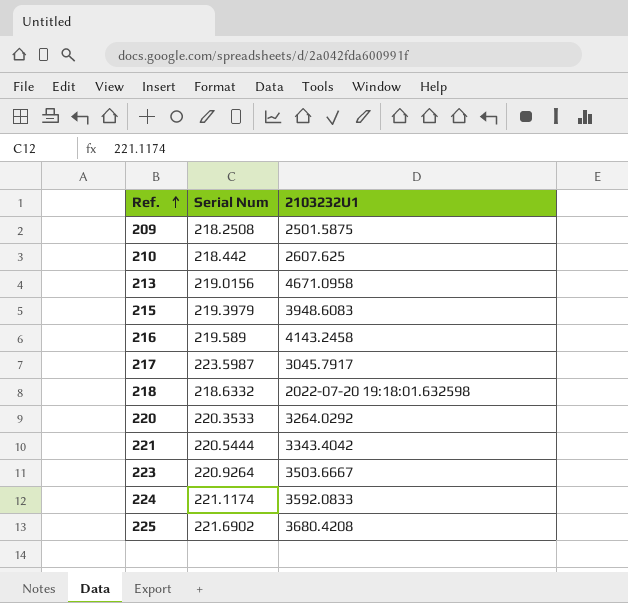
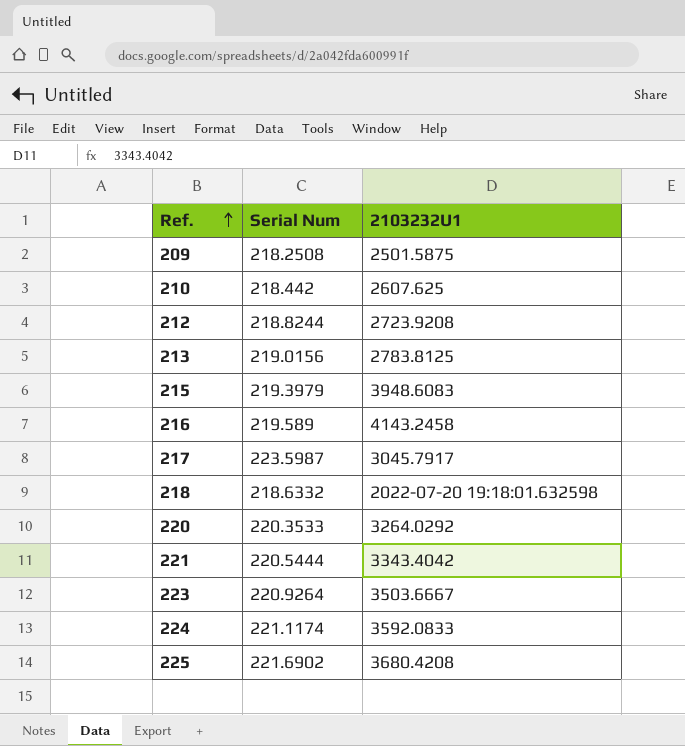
row 212: none -> 218.8244 | 2723.9208
213 | 2103232U1: 4671.0958 -> 2783.8125

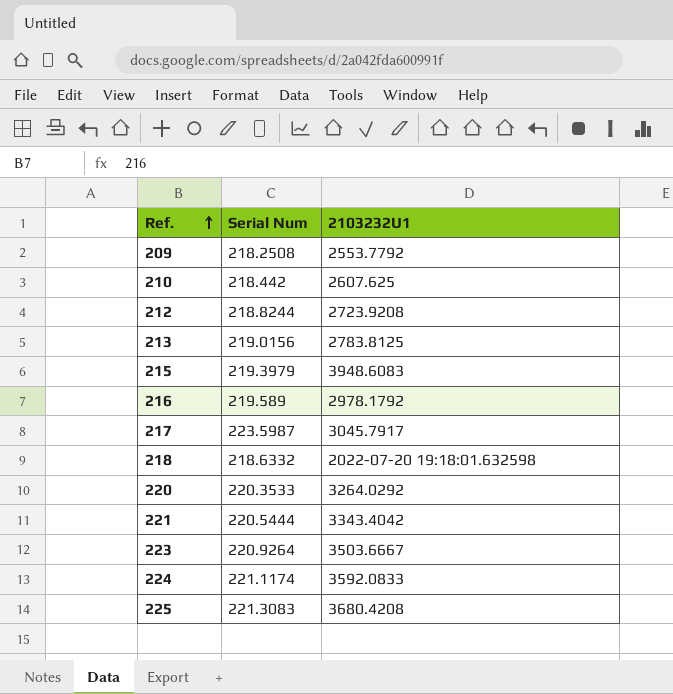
209 | 2103232U1: 2501.5875 -> 2553.7792
216 | 2103232U1: 4143.2458 -> 2978.1792
225 | Serial Num: 221.6902 -> 221.3083

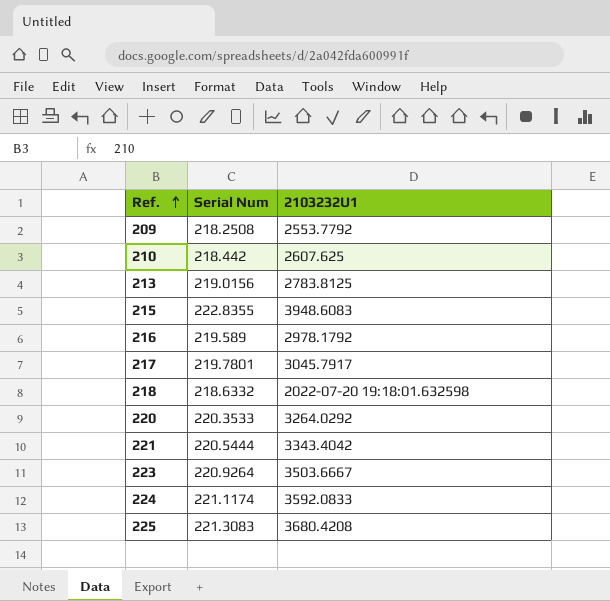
row 212: 218.8244 | 2723.9208 -> none
215 | Serial Num: 219.3979 -> 222.8355
217 | Serial Num: 223.5987 -> 219.7801

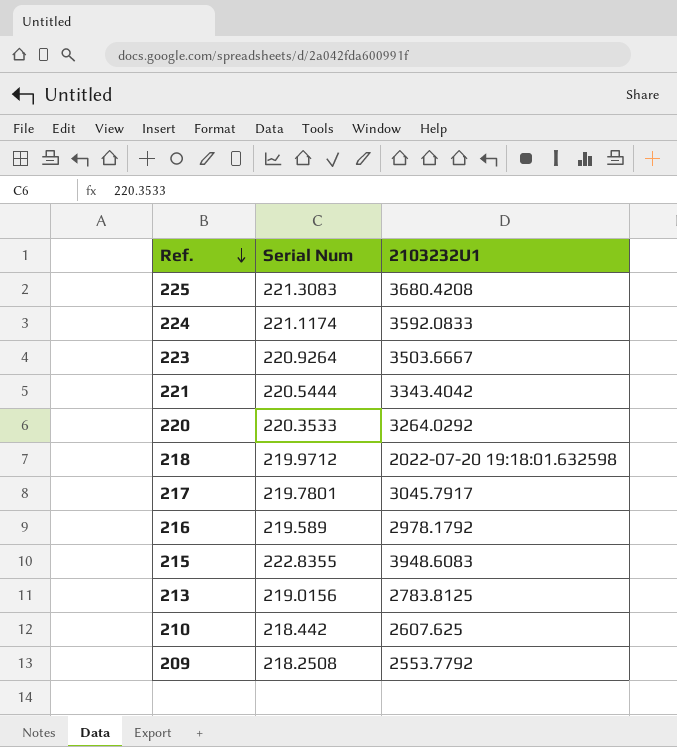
row order: Ref. ascending -> Ref. descending
218 | Serial Num: 218.6332 -> 219.9712

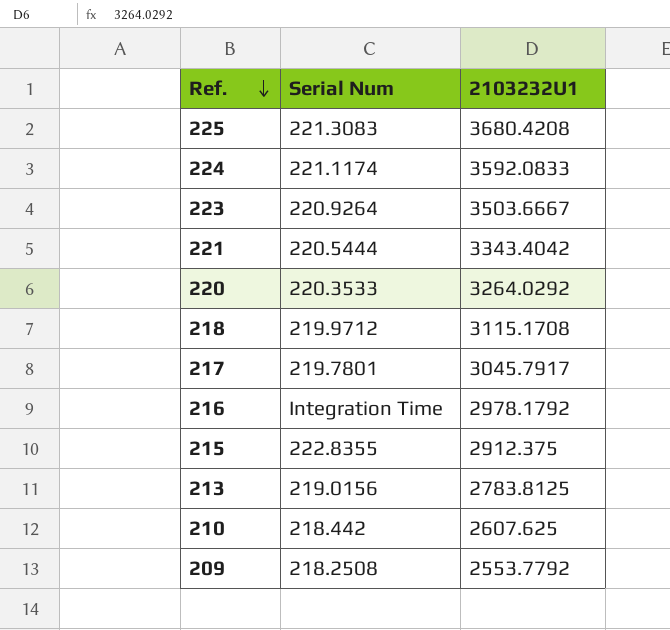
218 | 2103232U1: 2022-07-20 19:18:01.632598 -> 3115.1708
216 | Serial Num: 219.589 -> Integration Time
215 | 2103232U1: 3948.6083 -> 2912.375

